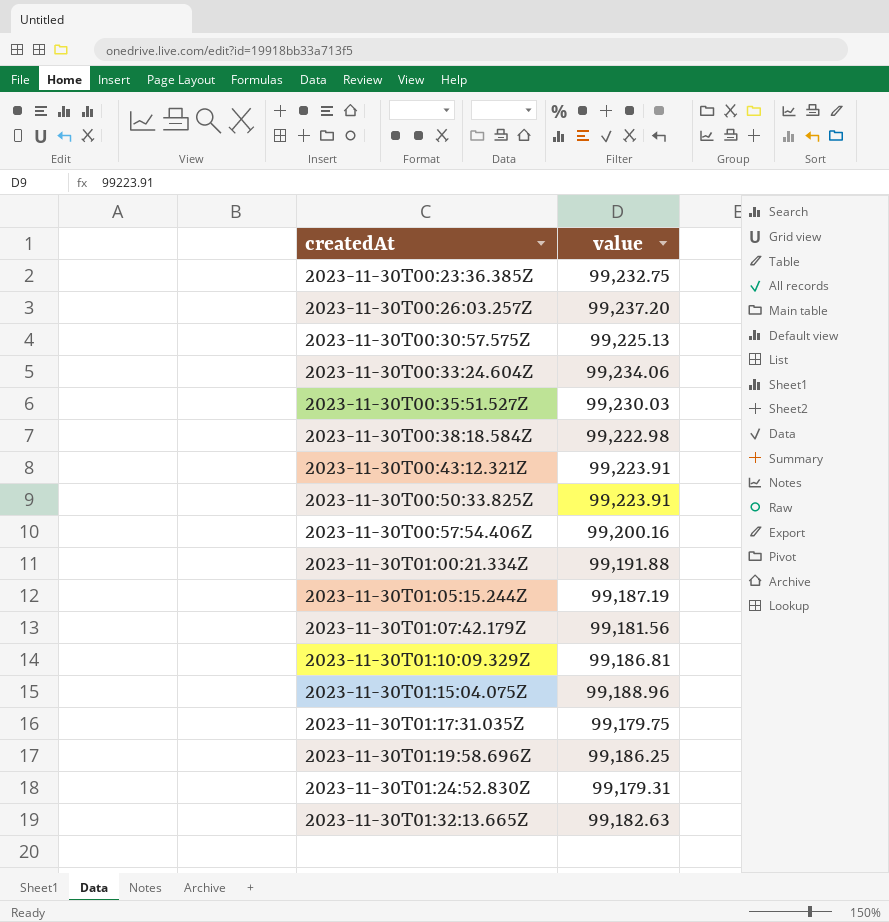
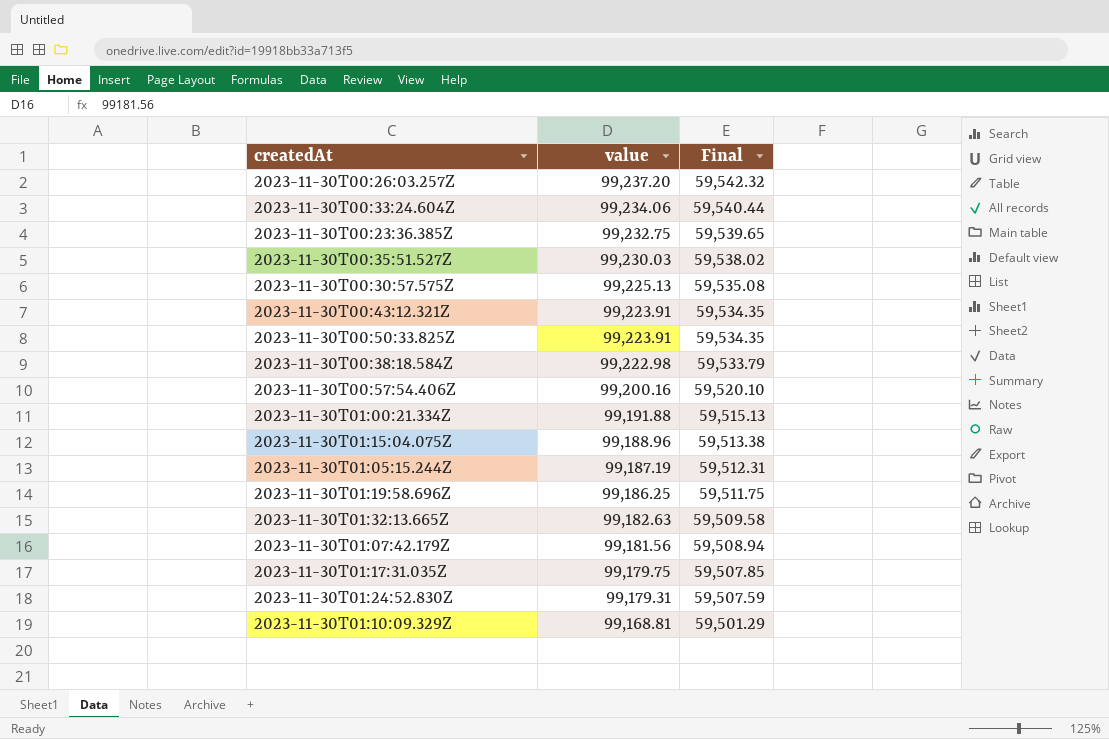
row order: createdAt ascending -> value descending
column Final | formula: none -> [value] * 0.6
2023-11-30T01:10:09.329Z | value: 99,186.81 -> 99,168.81

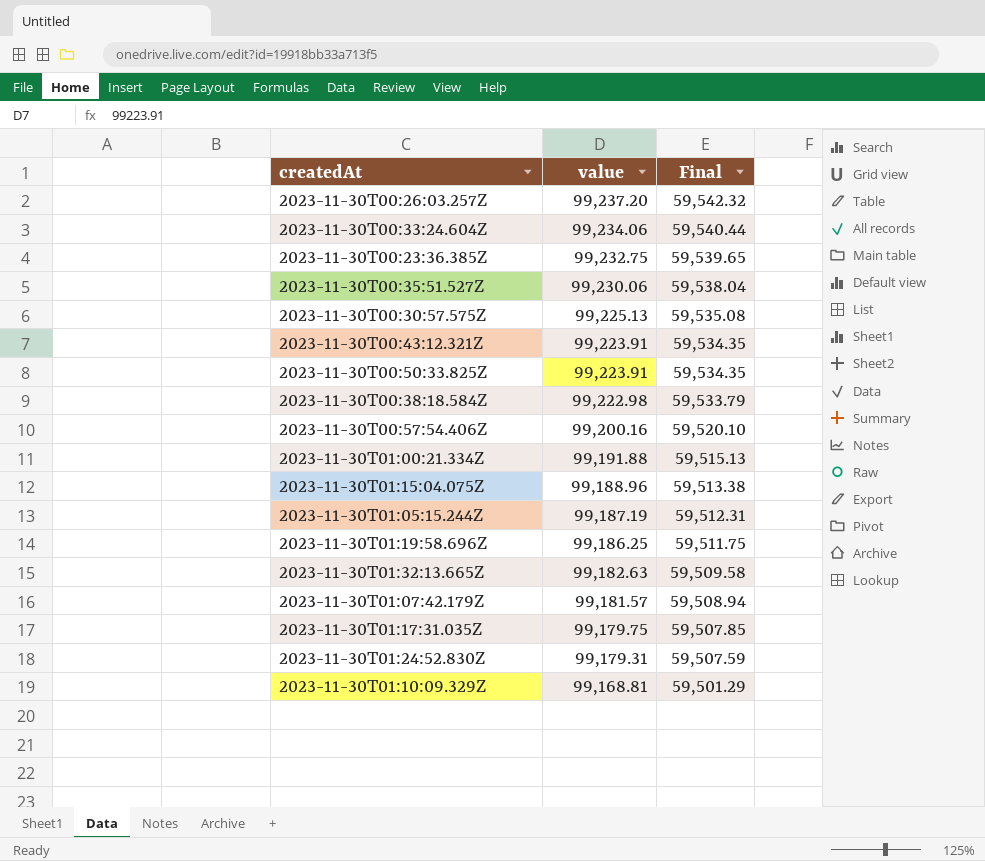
2023-11-30T00:35:51.527Z | value: 99,230.03 -> 99,230.06
2023-11-30T00:35:51.527Z | Final: 59,538.02 -> 59,538.04
2023-11-30T01:07:42.179Z | value: 99,181.56 -> 99,181.57

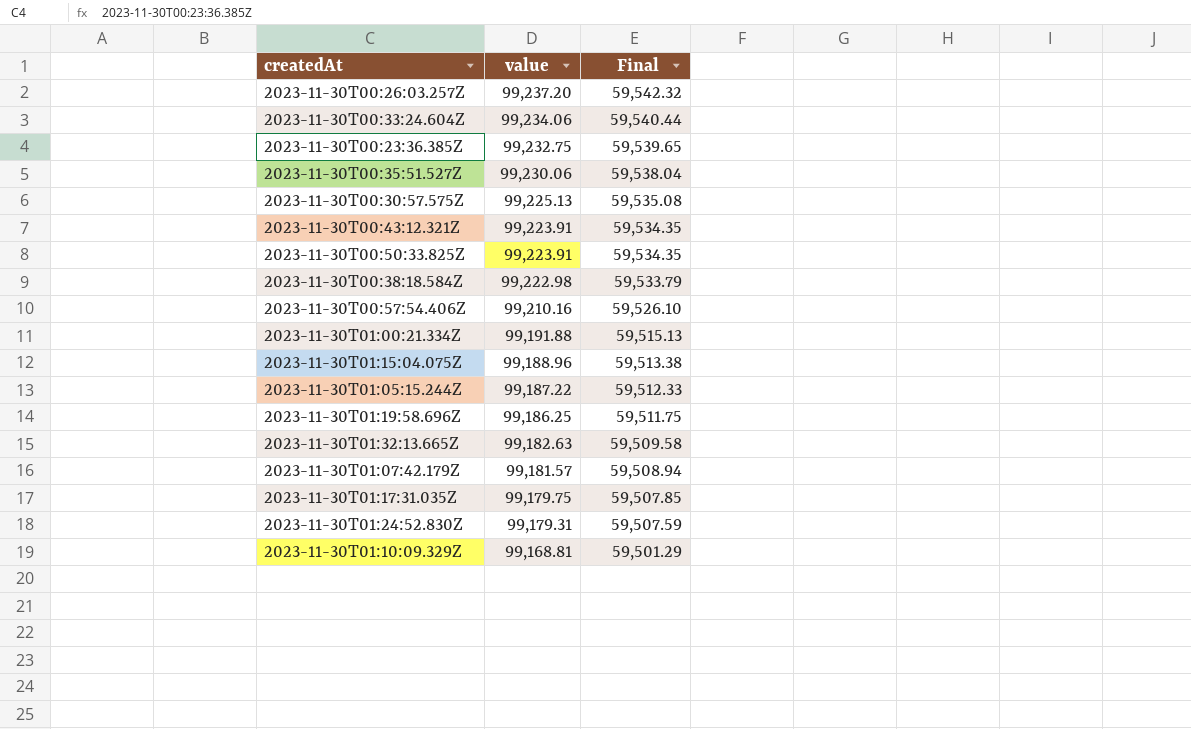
2023-11-30T00:57:54.406Z | value: 99,200.16 -> 99,210.16
2023-11-30T00:57:54.406Z | Final: 59,520.10 -> 59,526.10
2023-11-30T01:05:15.244Z | value: 99,187.19 -> 99,187.22
2023-11-30T01:05:15.244Z | Final: 59,512.31 -> 59,512.33

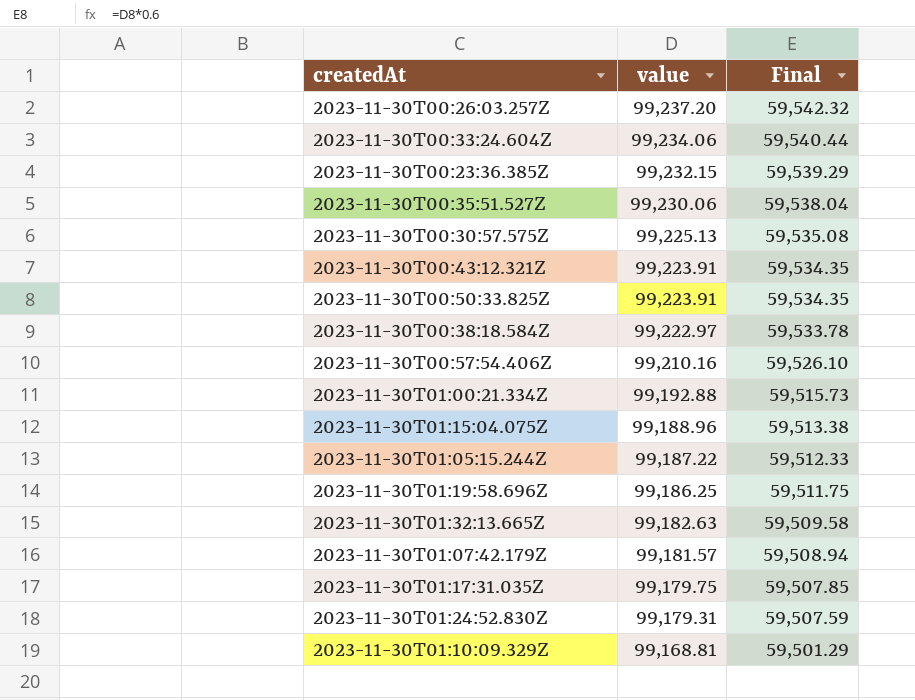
2023-11-30T00:23:36.385Z | value: 99,232.75 -> 99,232.15
2023-11-30T00:23:36.385Z | Final: 59,539.65 -> 59,539.29
2023-11-30T00:38:18.584Z | value: 99,222.98 -> 99,222.97
2023-11-30T00:38:18.584Z | Final: 59,533.79 -> 59,533.78
2023-11-30T01:00:21.334Z | value: 99,191.88 -> 99,192.88
2023-11-30T01:00:21.334Z | Final: 59,515.13 -> 59,515.73

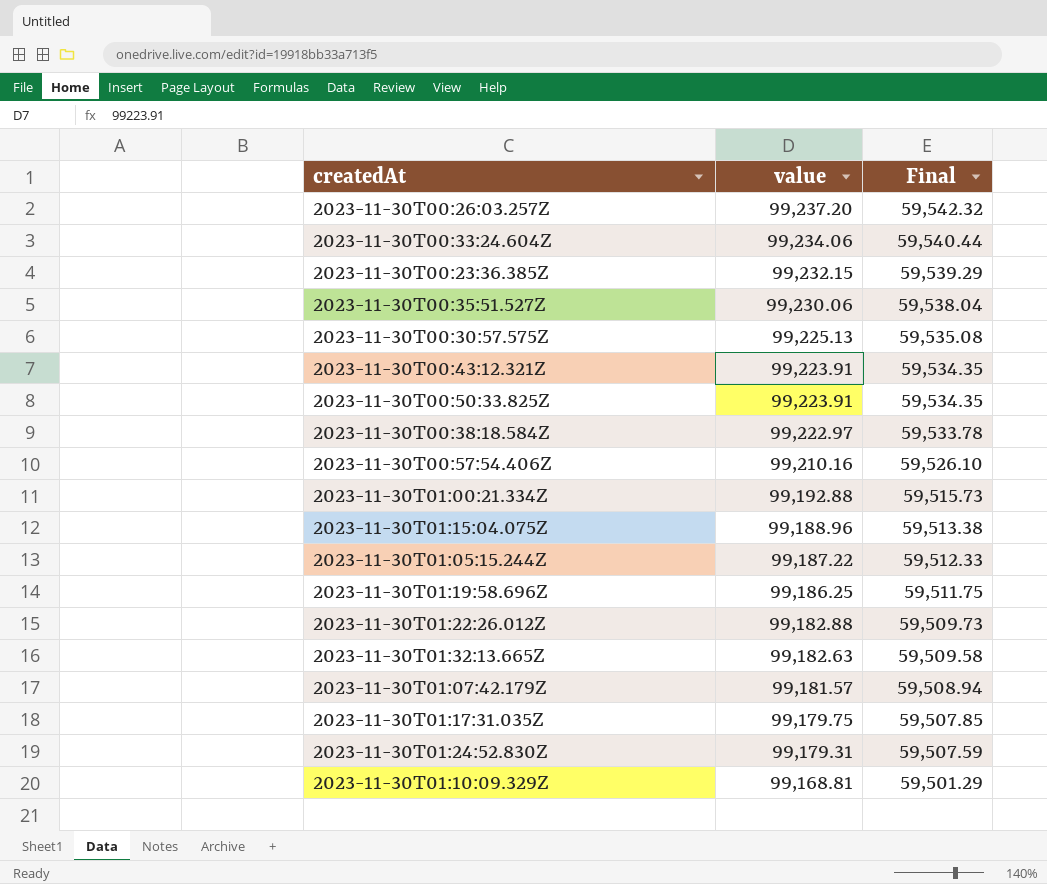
row 2023-11-30T01:22:26.012Z: none -> 99,182.88 | 59,509.73

